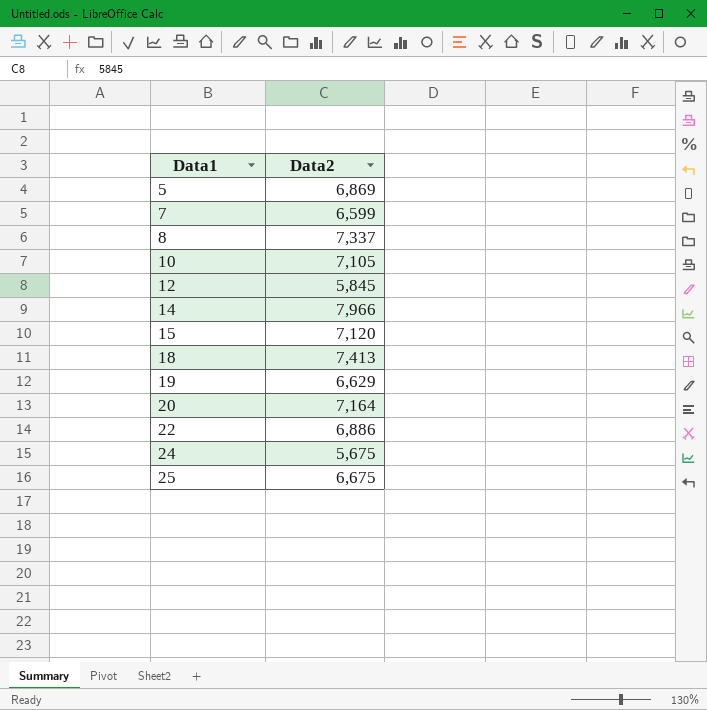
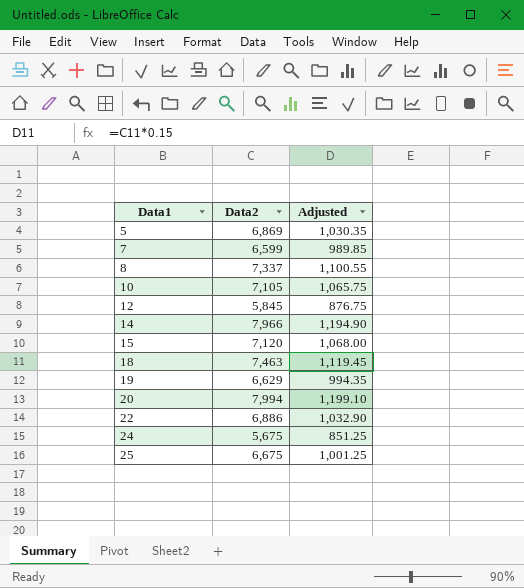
column Adjusted | formula: none -> [Data2] * 0.15
18 | Data2: 7,413 -> 7,463
20 | Data2: 7,164 -> 7,994

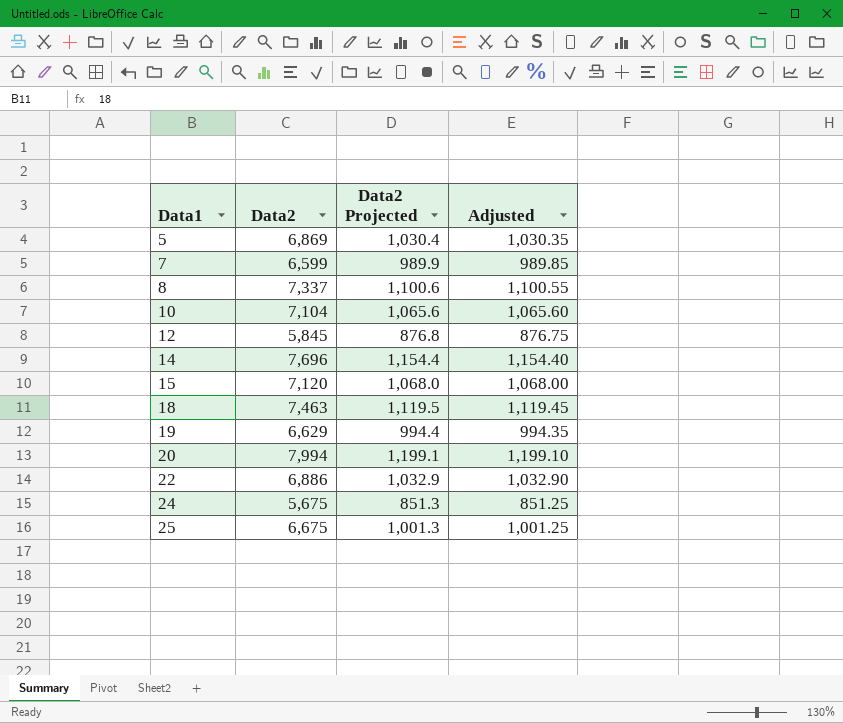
column Data2 Projected | formula: none -> [Data2] * 0.15
10 | Data2: 7,105 -> 7,104
10 | Adjusted: 1,065.75 -> 1,065.60
14 | Data2: 7,966 -> 7,696
14 | Adjusted: 1,194.90 -> 1,154.40

